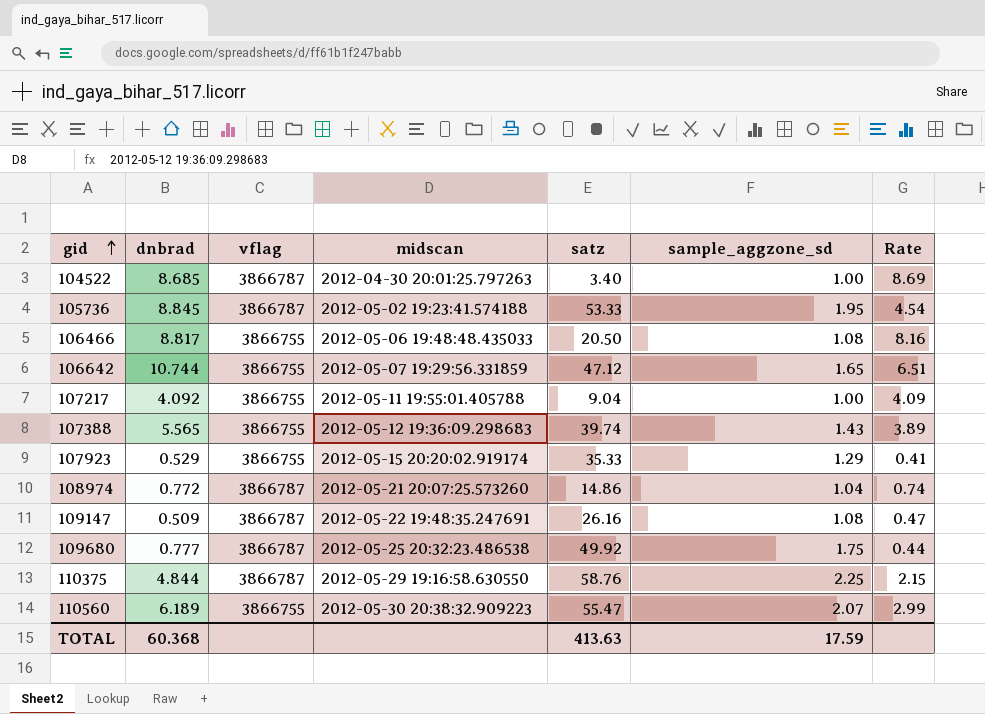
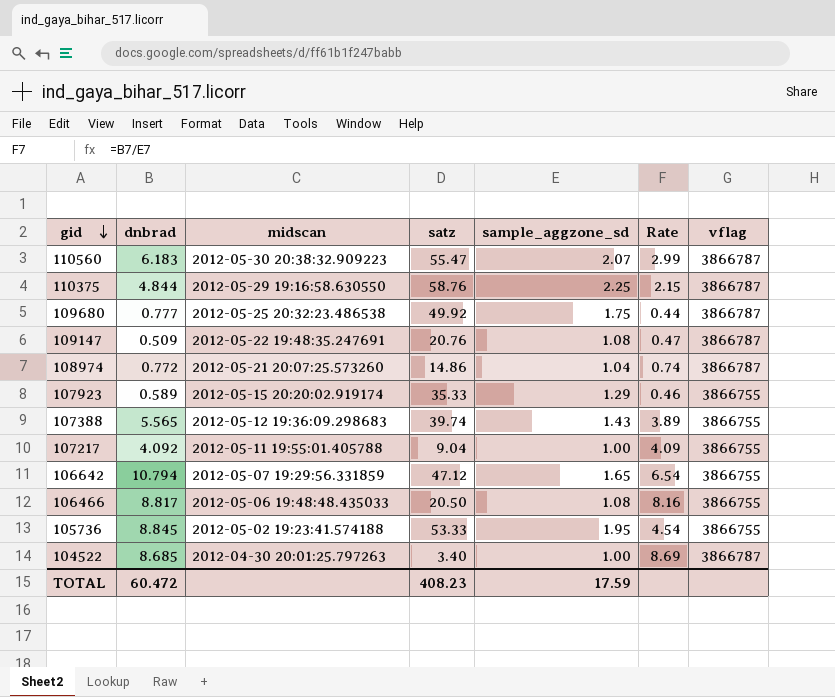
row order: gid ascending -> gid descending
column vflag | position: 3 -> 7
110560 | dnbrad: 6.189 -> 6.183
110560 | vflag: 3866755 -> 3866787
109147 | satz: 26.16 -> 20.76
107923 | dnbrad: 0.529 -> 0.589
107923 | Rate: 0.41 -> 0.46
106642 | dnbrad: 10.744 -> 10.794
106642 | Rate: 6.51 -> 6.54
105736 | vflag: 3866787 -> 3866755
TOTAL | dnbrad: 60.368 -> 60.472
TOTAL | satz: 413.63 -> 408.23

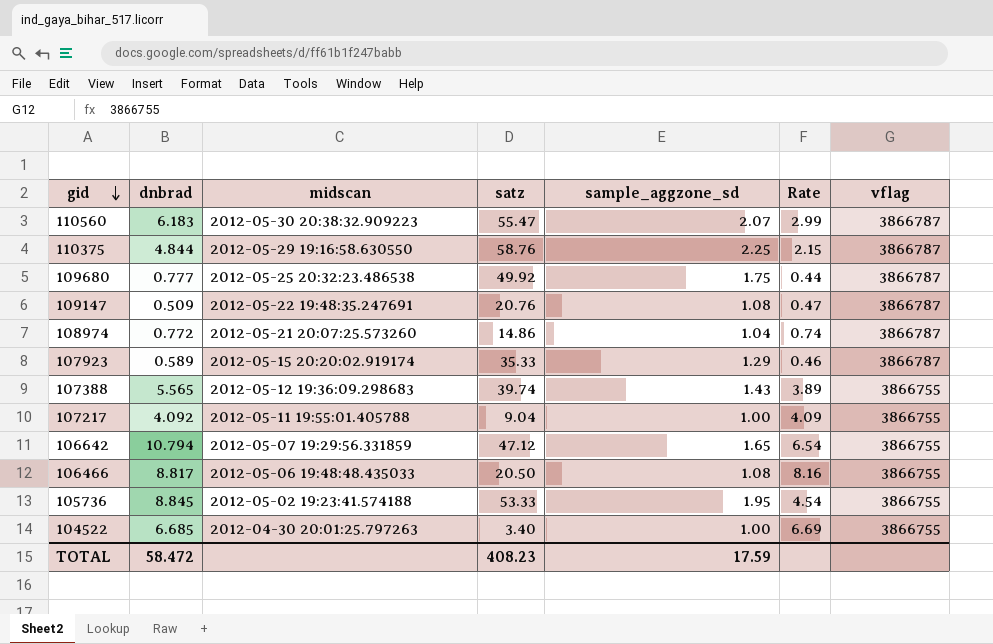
107923 | vflag: 3866755 -> 3866787
104522 | dnbrad: 8.685 -> 6.685
104522 | Rate: 8.69 -> 6.69
104522 | vflag: 3866787 -> 3866755
TOTAL | dnbrad: 60.472 -> 58.472

